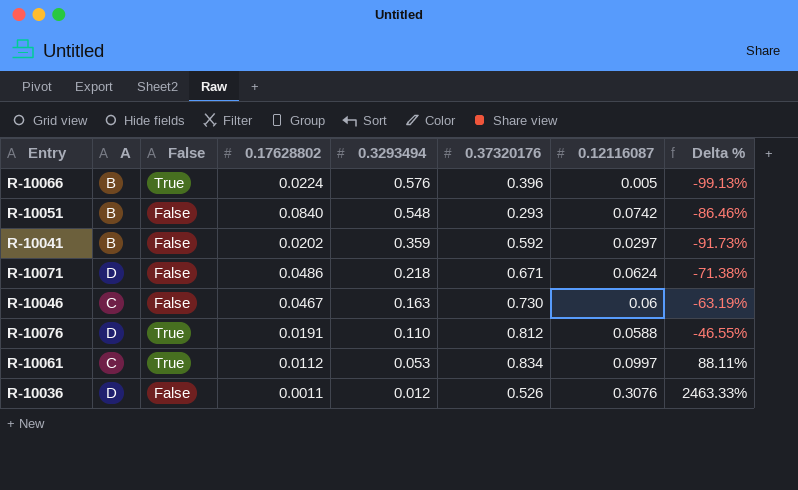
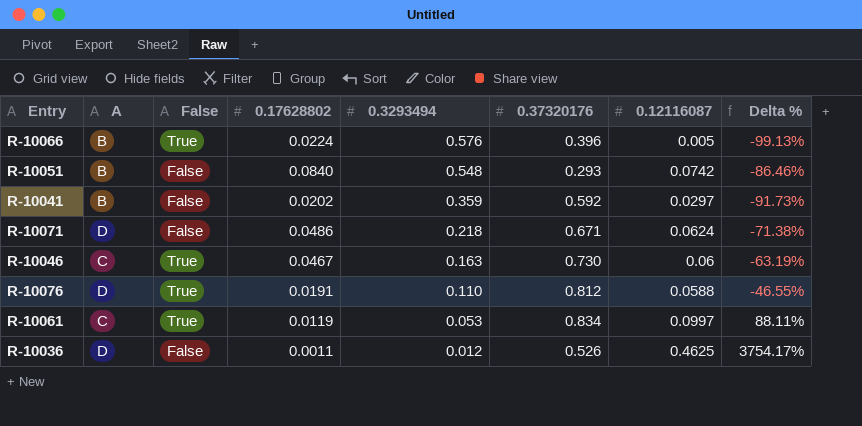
R-10046 | False: False -> True
R-10061 | 0.17628802: 0.0112 -> 0.0119
R-10036 | 0.12116087: 0.3076 -> 0.4625
R-10036 | Delta %: 2463.33% -> 3754.17%

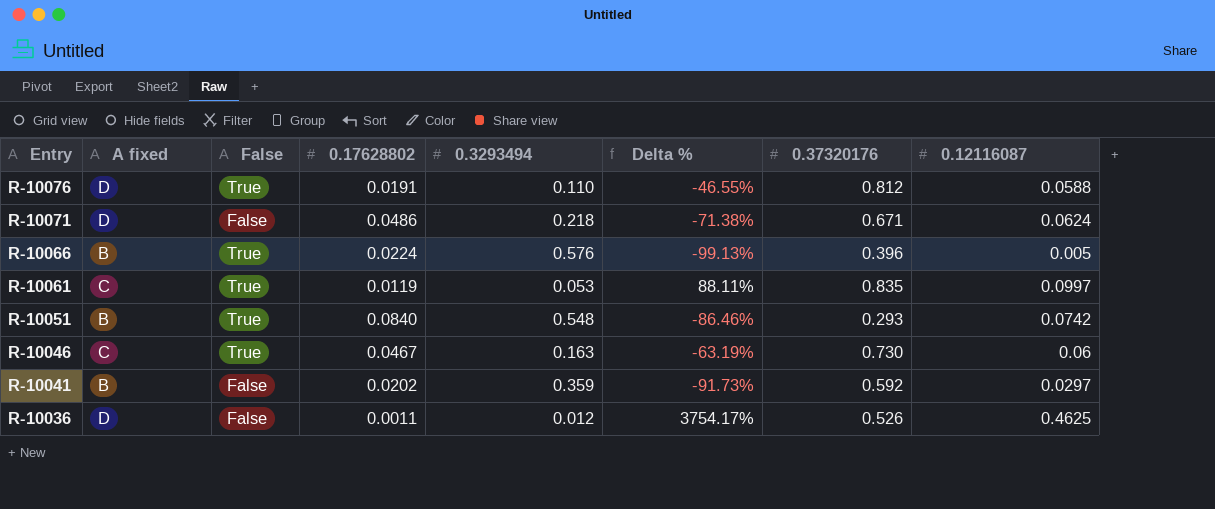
row order: 0.3293494 descending -> Entry descending
column name: A -> A fixed
column Delta % | position: 8 -> 6
R-10061 | 0.37320176: 0.834 -> 0.835
R-10051 | False: False -> True

